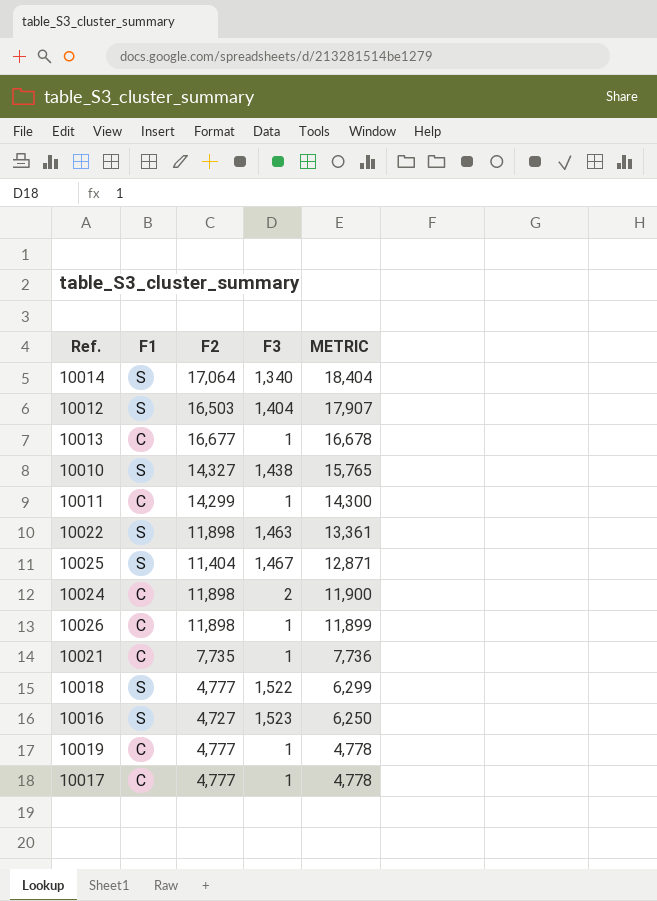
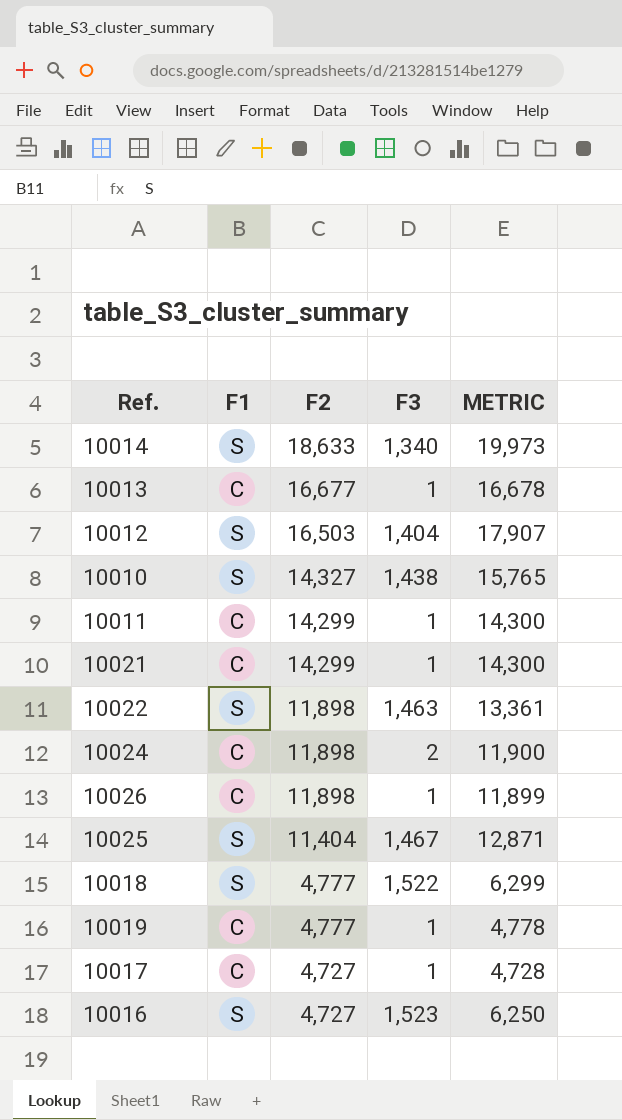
row order: METRIC descending -> F2 descending
10014 | F2: 17,064 -> 18,633
10014 | METRIC: 18,404 -> 19,973
10021 | F2: 7,735 -> 14,299
10021 | METRIC: 7,736 -> 14,300
10017 | F2: 4,777 -> 4,727
10017 | METRIC: 4,778 -> 4,728

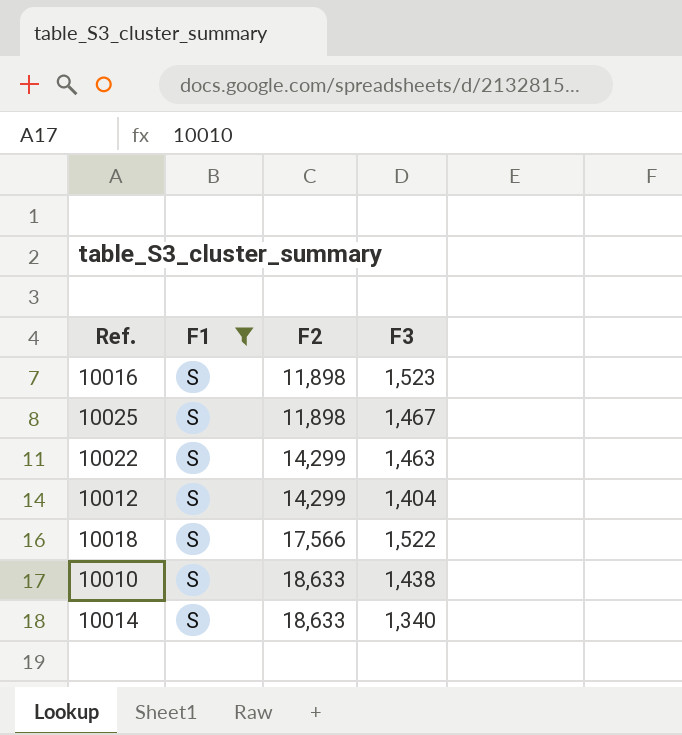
filter: none -> F1 = S
row order: F2 descending -> F2 ascending
column METRIC | formula: [F2] + [F3] -> none
10016 | F2: 4,727 -> 11,898
10025 | F2: 11,404 -> 11,898
10022 | F2: 11,898 -> 14,299
10012 | F2: 16,503 -> 14,299
10018 | F2: 4,777 -> 17,566
10010 | F2: 14,327 -> 18,633

